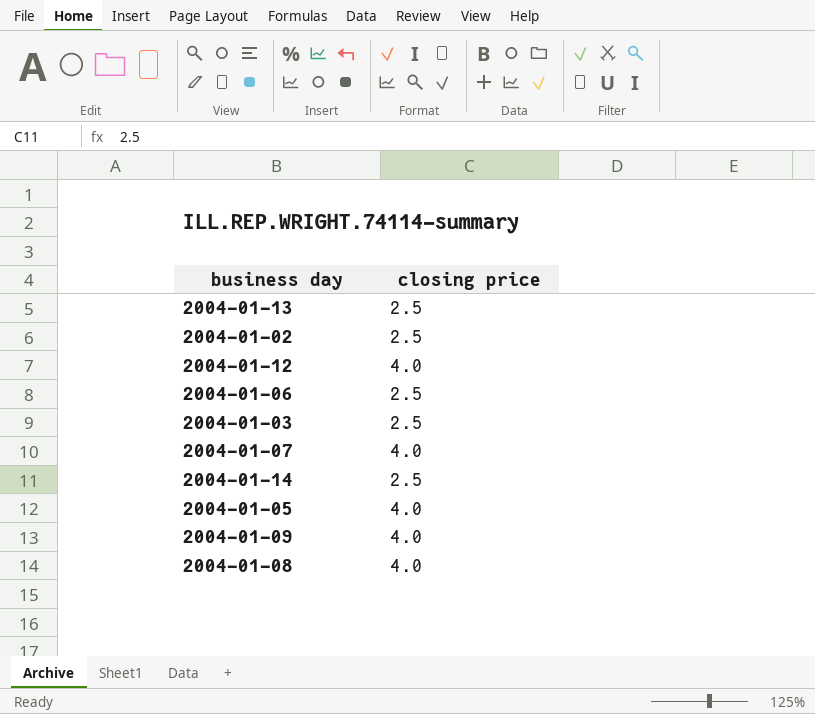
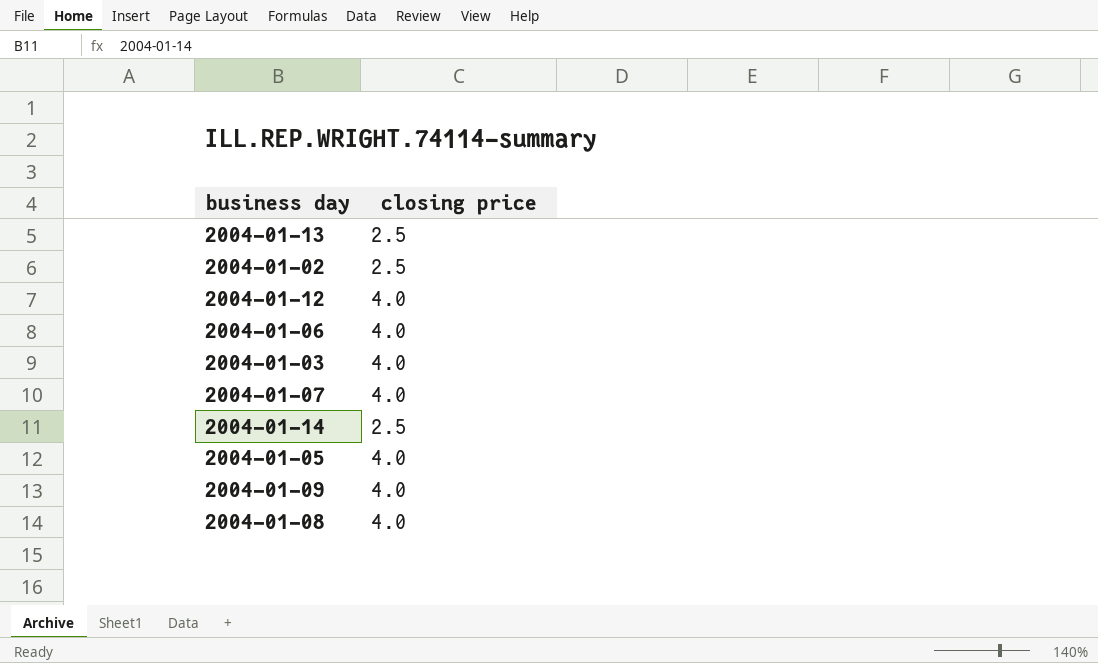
2004-01-06 | closing price: 2.5 -> 4.0
2004-01-03 | closing price: 2.5 -> 4.0

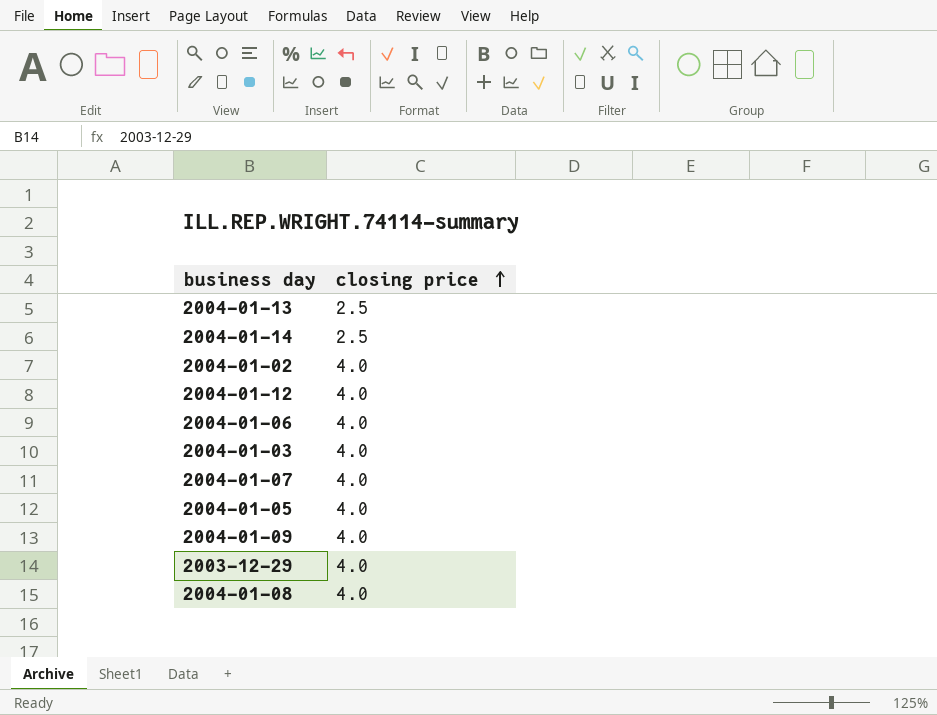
row order: none -> closing price ascending
2004-01-02 | closing price: 2.5 -> 4.0
row 2003-12-29: none -> 4.0

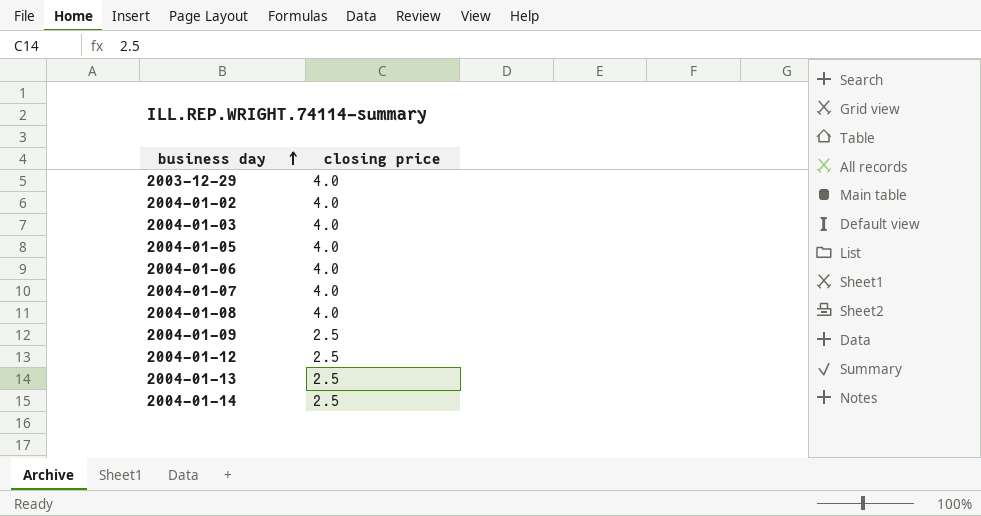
row order: closing price ascending -> business day ascending
2004-01-09 | closing price: 4.0 -> 2.5
2004-01-12 | closing price: 4.0 -> 2.5

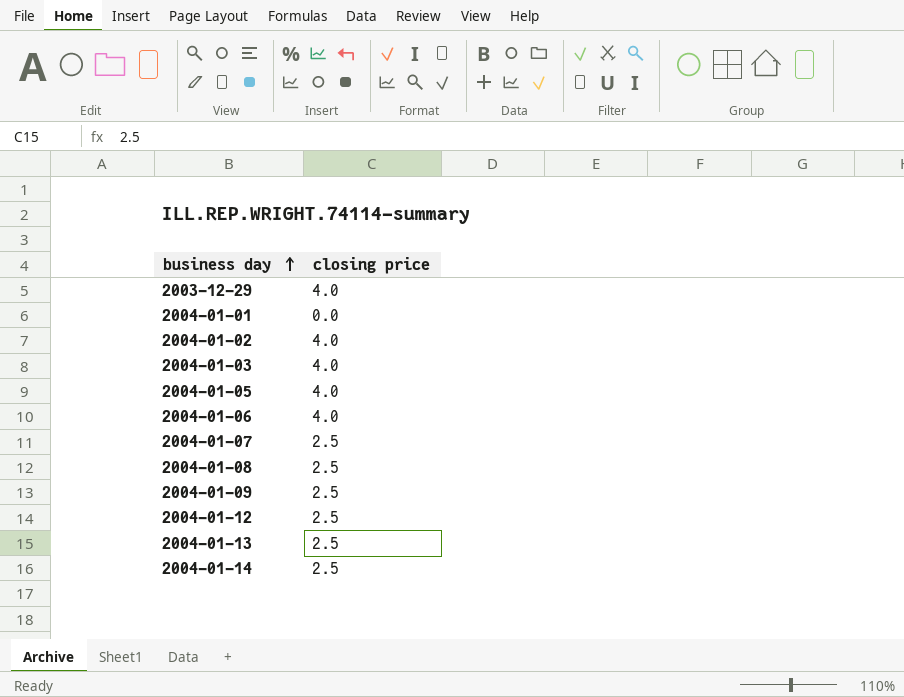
row 2004-01-01: none -> 0.0
2004-01-07 | closing price: 4.0 -> 2.5
2004-01-08 | closing price: 4.0 -> 2.5

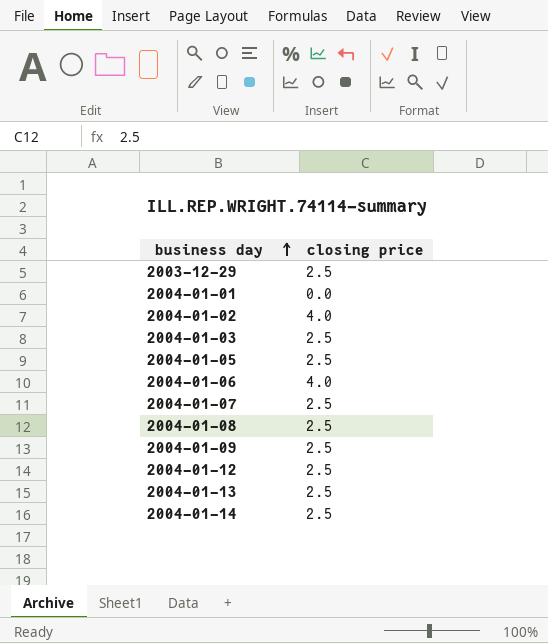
2003-12-29 | closing price: 4.0 -> 2.5
2004-01-03 | closing price: 4.0 -> 2.5
2004-01-05 | closing price: 4.0 -> 2.5

